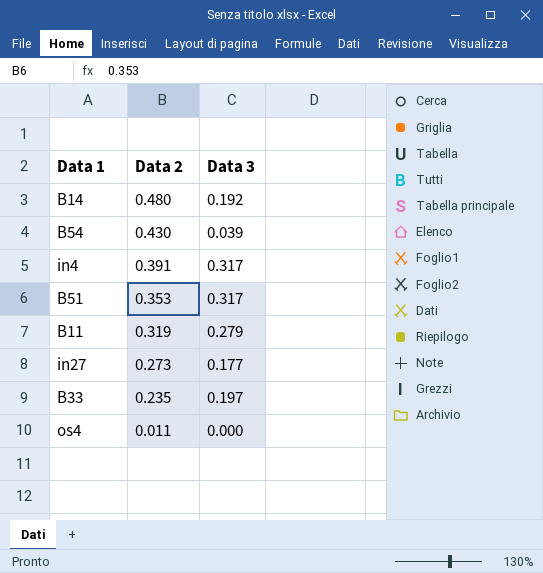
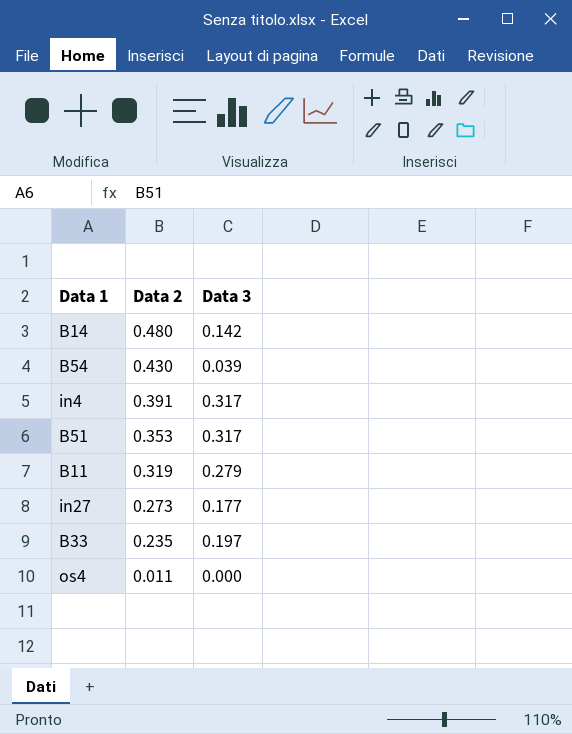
B14 | Data 3: 0.192 -> 0.142

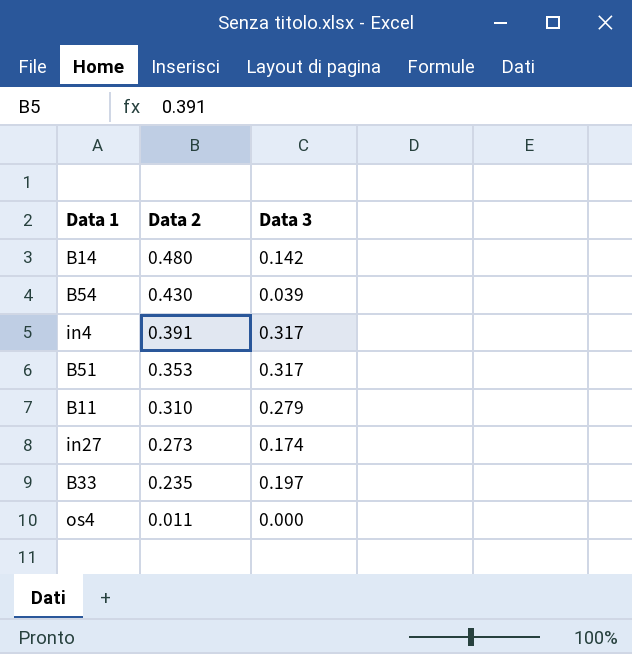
B11 | Data 2: 0.319 -> 0.310
in27 | Data 3: 0.177 -> 0.174

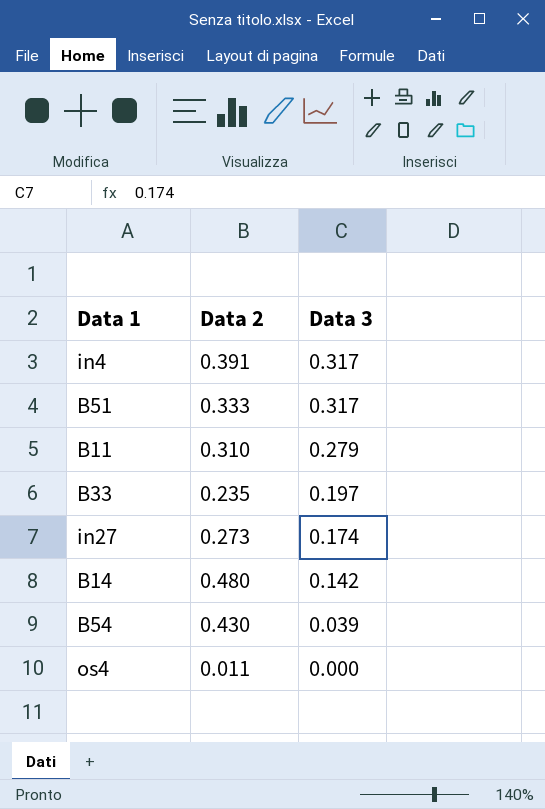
row order: Data 2 descending -> Data 3 descending
B51 | Data 2: 0.353 -> 0.333

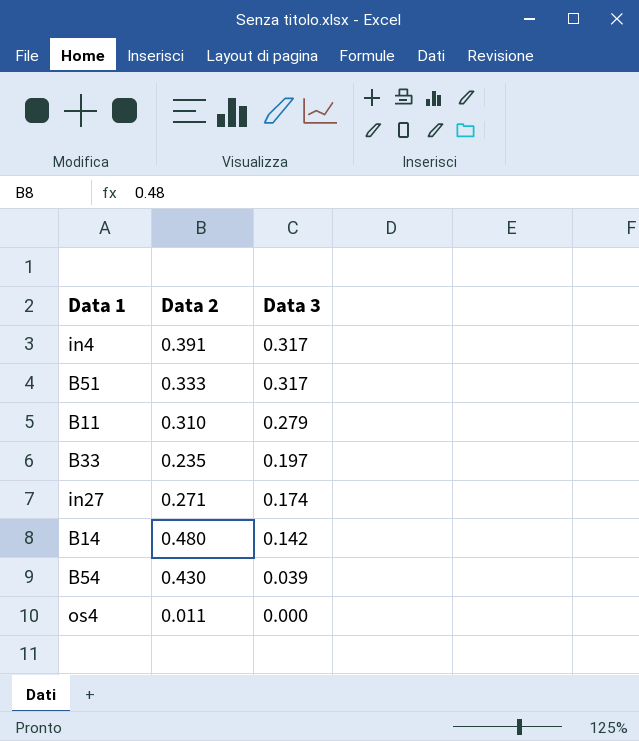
in27 | Data 2: 0.273 -> 0.271

